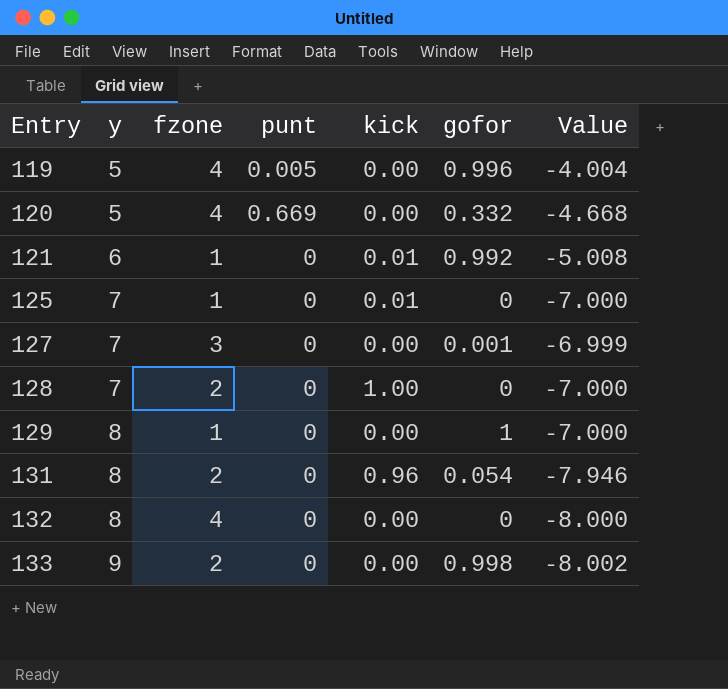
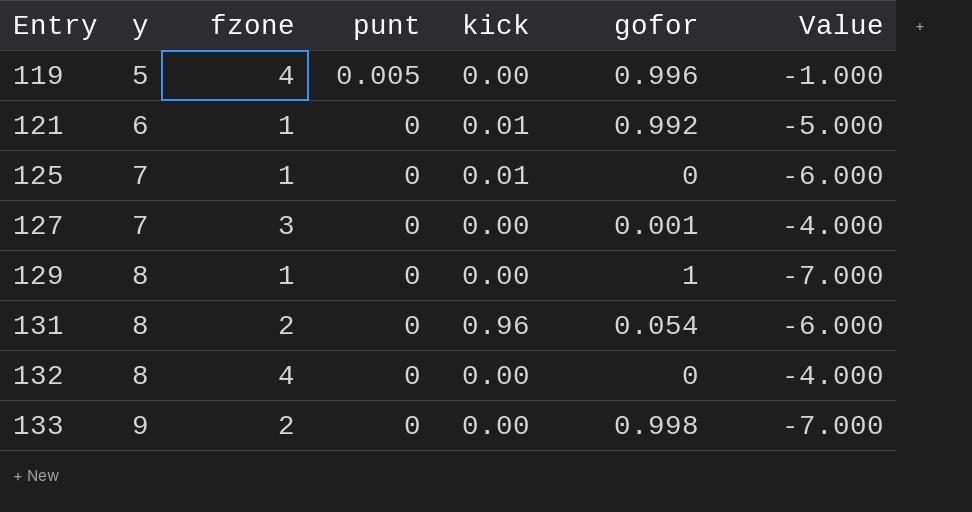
column Value | formula: [gofor] - [y] -> [fzone] - [y]
row 120: 5 | 4 | 0.669 | 0.00 | 0.332 | -4.668 -> none
row 128: 7 | 2 | 0 | 1.00 | 0 | -7.000 -> none

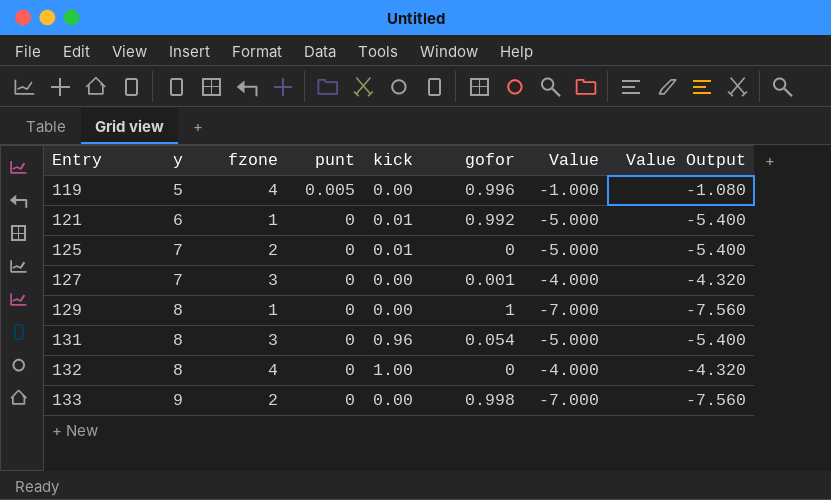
column Value Output | formula: none -> [Value] * 1.08
125 | fzone: 1 -> 2
125 | Value: -6.000 -> -5.000
131 | fzone: 2 -> 3
131 | Value: -6.000 -> -5.000
132 | kick: 0.00 -> 1.00

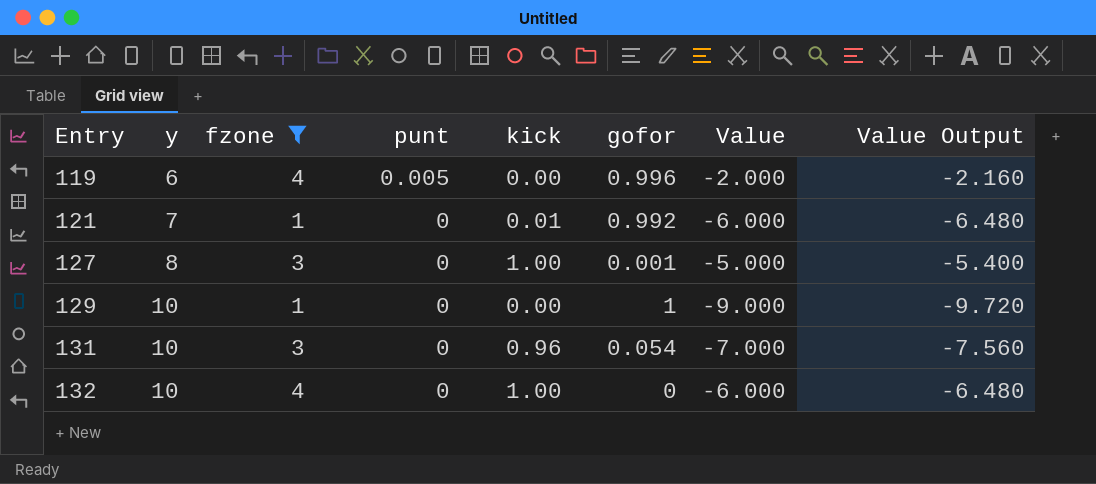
filter: none -> fzone != 2
119 | y: 5 -> 6
119 | Value: -1.000 -> -2.000
119 | Value Output: -1.080 -> -2.160
121 | y: 6 -> 7
121 | Value: -5.000 -> -6.000
121 | Value Output: -5.400 -> -6.480
127 | y: 7 -> 8
127 | kick: 0.00 -> 1.00
127 | Value: -4.000 -> -5.000
127 | Value Output: -4.320 -> -5.400
129 | y: 8 -> 10
129 | Value: -7.000 -> -9.000
129 | Value Output: -7.560 -> -9.720
131 | y: 8 -> 10
131 | Value: -5.000 -> -7.000
131 | Value Output: -5.400 -> -7.560
132 | y: 8 -> 10
132 | Value: -4.000 -> -6.000
132 | Value Output: -4.320 -> -6.480

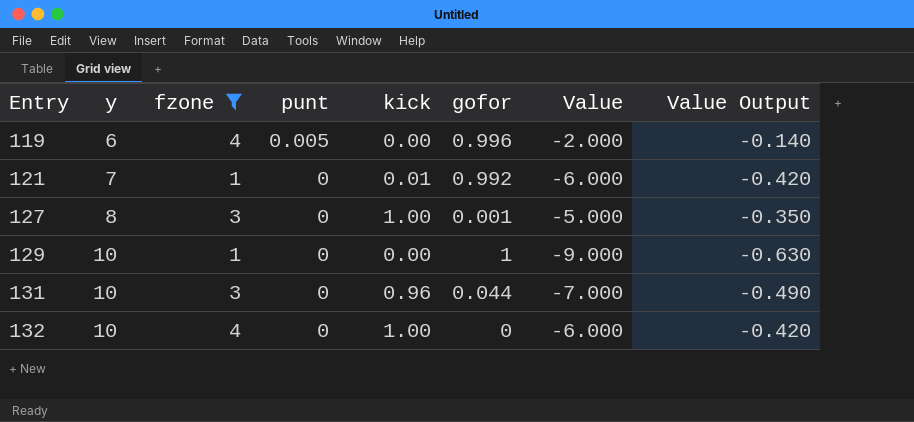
column Value Output | formula: [Value] * 1.08 -> [Value] * 0.07
131 | gofor: 0.054 -> 0.044

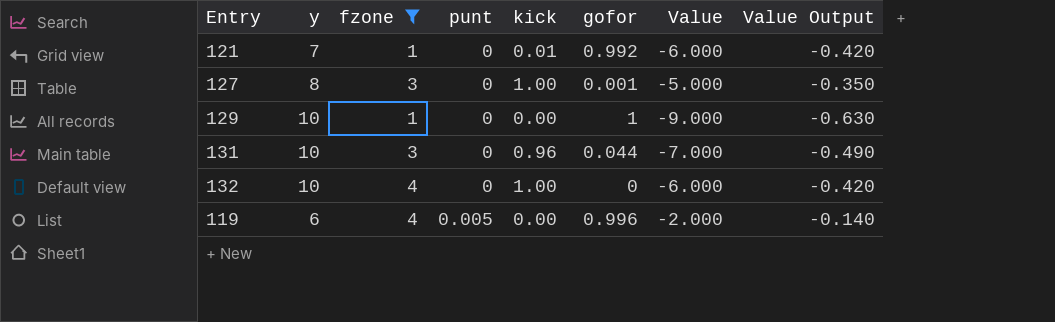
row order: Entry ascending -> punt ascending

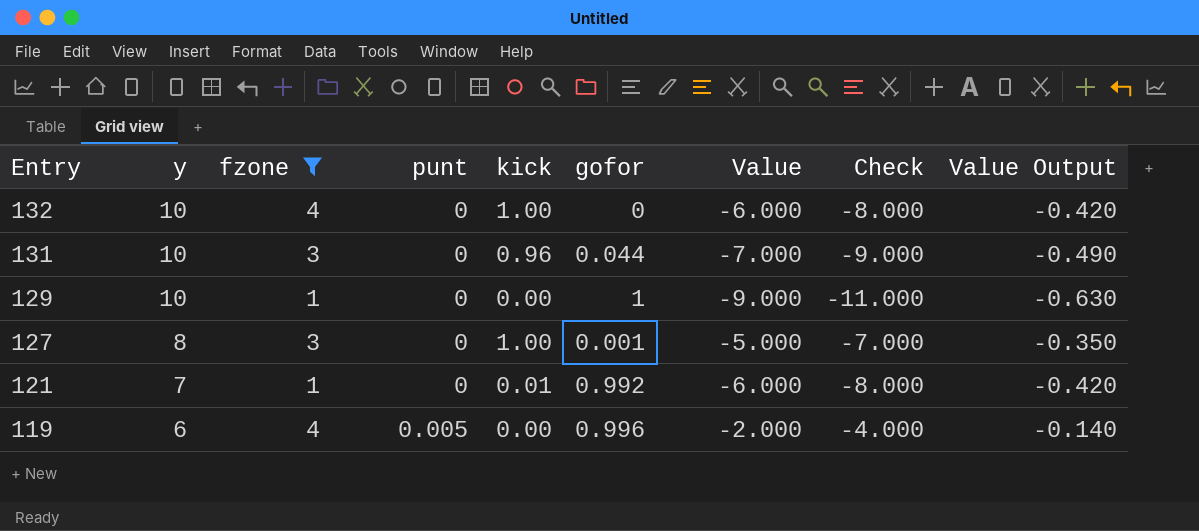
row order: punt ascending -> Entry descending
column Check | formula: none -> [Value] - 2

